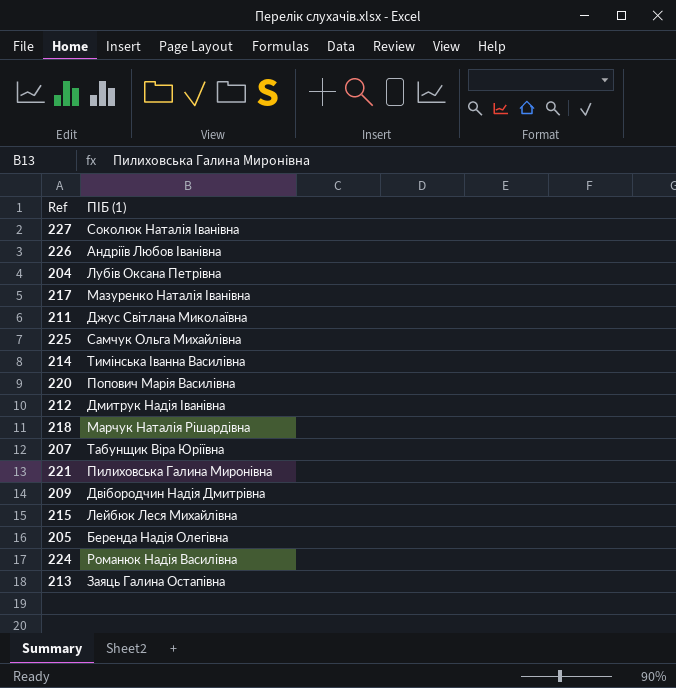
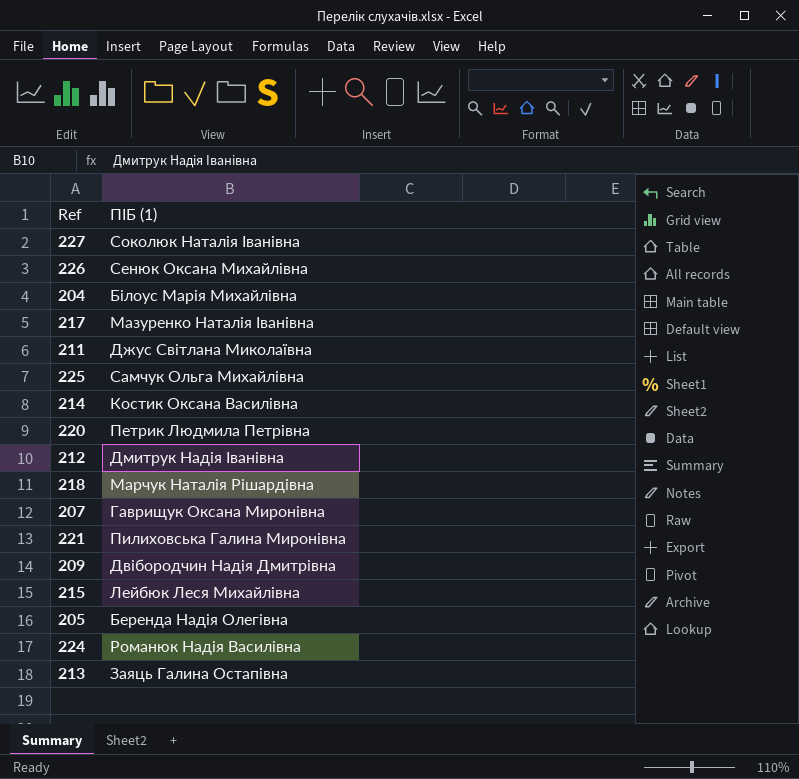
226 | ПІБ (1): Андріїв Любов Іванівна -> Сенюк Оксана Михайлівна
204 | ПІБ (1): Лубів Оксана Петрівна -> Білоус Марія Михайлівна
214 | ПІБ (1): Тимінська Іванна Василівна -> Костик Оксана Василівна
220 | ПІБ (1): Попович Марія Василівна -> Петрик Людмила Петрівна
207 | ПІБ (1): Табунщик Віра Юріївна -> Гаврищук Оксана Миронівна

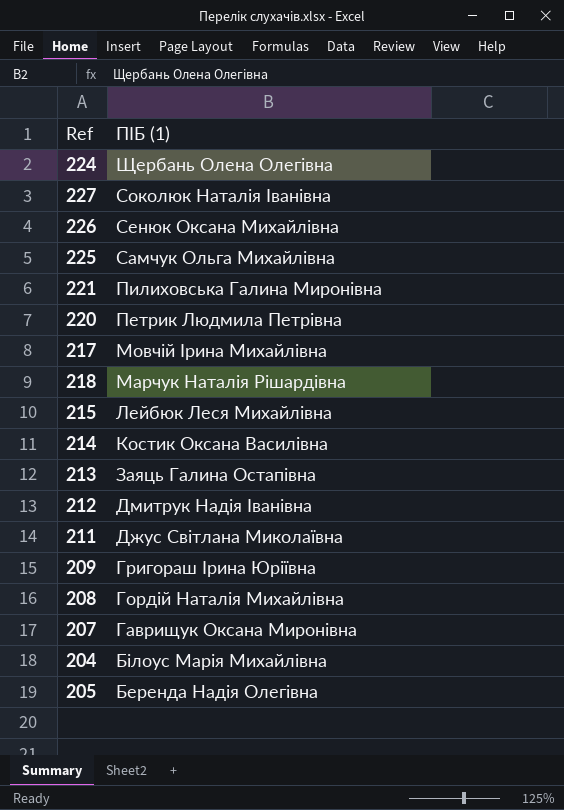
row order: none -> ПІБ (1) descending
224 | ПІБ (1): Романюк Надія Василівна -> Щербань Олена Олегівна
217 | ПІБ (1): Мазуренко Наталія Іванівна -> Мовчій Ірина Михайлівна
209 | ПІБ (1): Двібородчин Надія Дмитрівна -> Григораш Ірина Юріївна
row 208: none -> Гордій Наталія Михайлівна

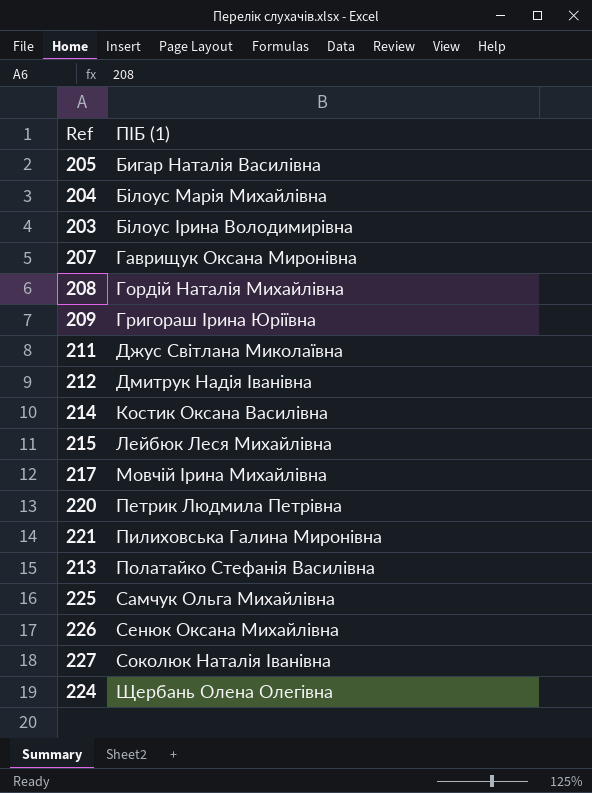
row order: ПІБ (1) descending -> ПІБ (1) ascending
row 218: Марчук Наталія Рішардівна -> none
205 | ПІБ (1): Беренда Надія Олегівна -> Бигар Наталія Василівна
row 203: none -> Білоус Ірина Володимирівна
213 | ПІБ (1): Заяць Галина Остапівна -> Полатайко Стефанія Василівна

